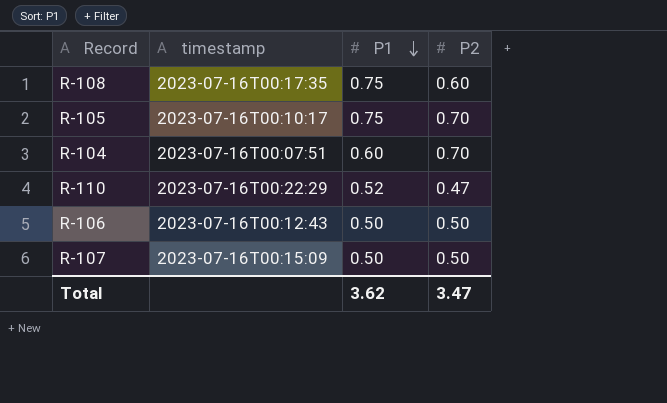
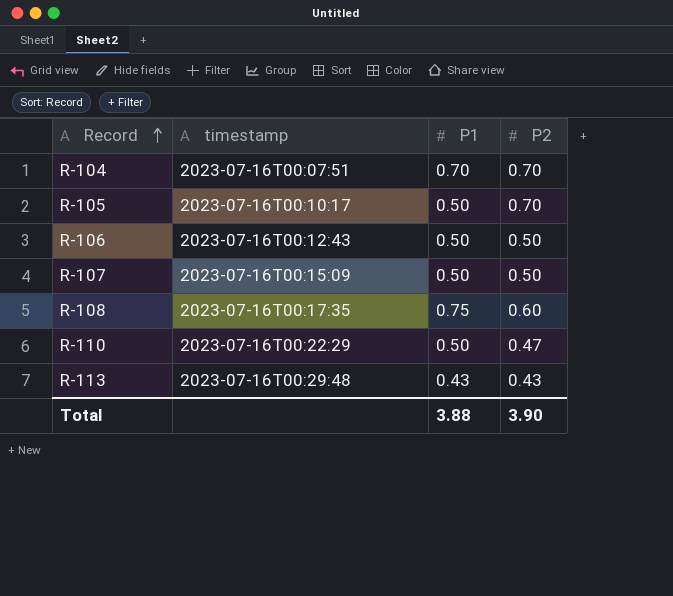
row order: P1 descending -> Record ascending
R-104 | P1: 0.60 -> 0.70
R-105 | P1: 0.75 -> 0.50
R-110 | P1: 0.52 -> 0.50
row R-113: none -> 2023-07-16T00:29:48 | 0.43 | 0.43
Total | P1: 3.62 -> 3.88
Total | P2: 3.47 -> 3.90

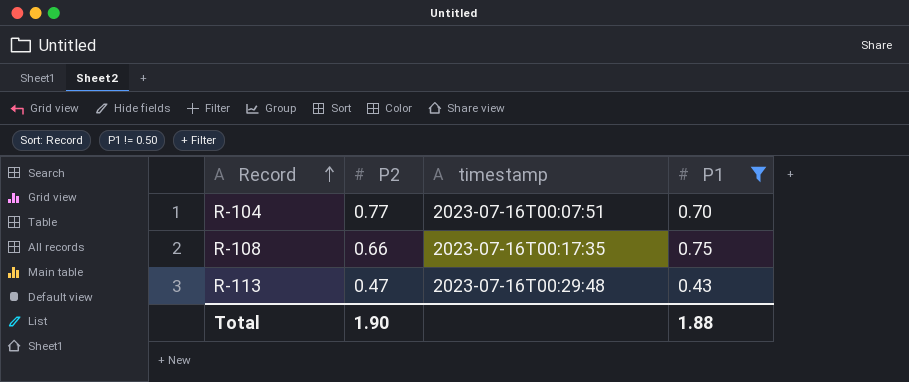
filter: none -> P1 != 0.50
column P2 | position: 4 -> 2
R-104 | P2: 0.70 -> 0.77
R-108 | P2: 0.60 -> 0.66
R-113 | P2: 0.43 -> 0.47
Total | P2: 3.90 -> 1.90
Total | P1: 3.88 -> 1.88

